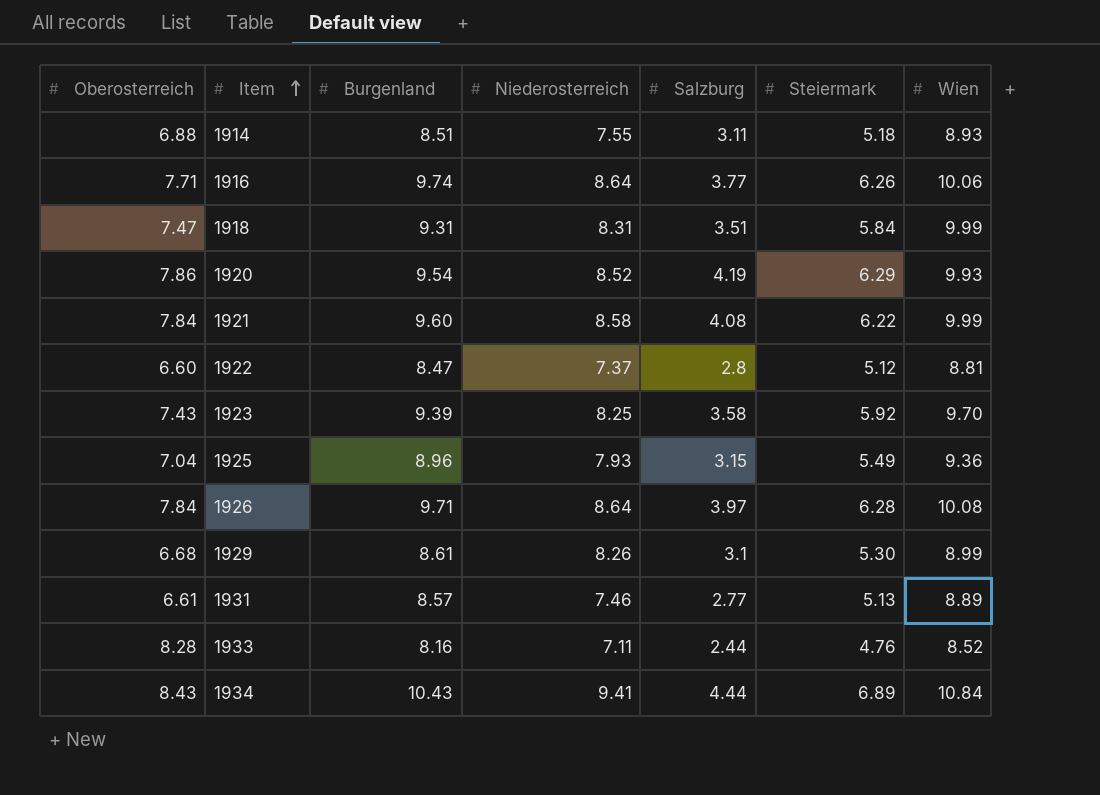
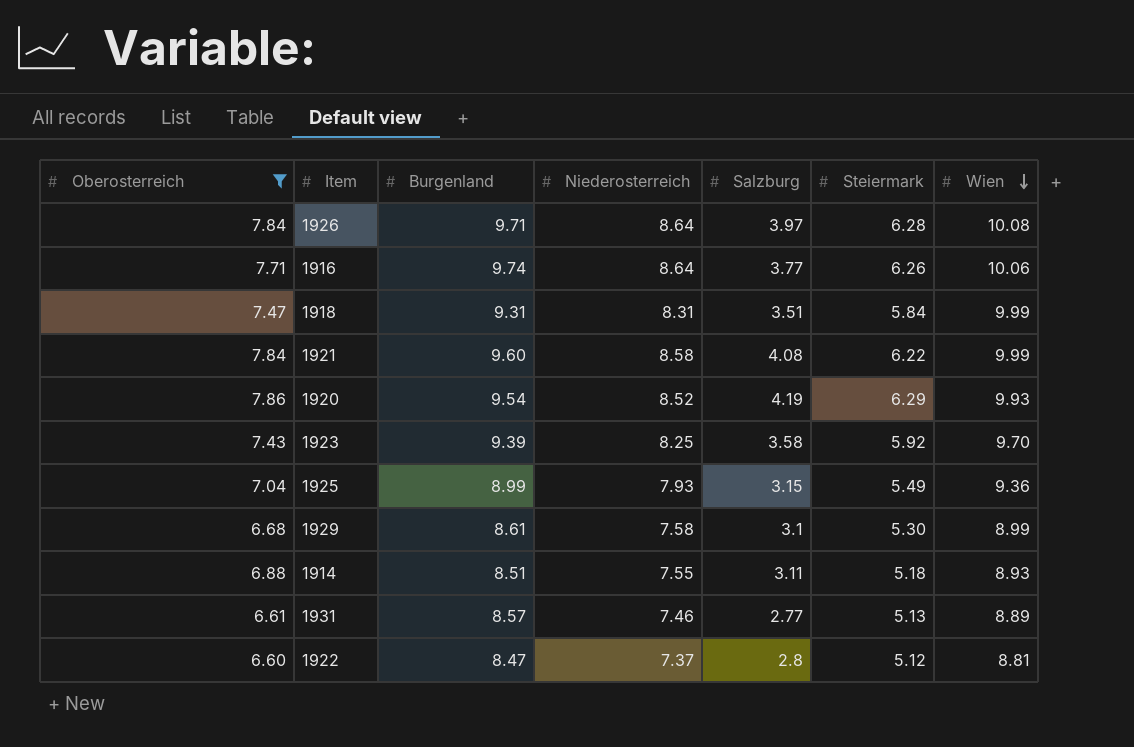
filter: none -> Oberosterreich <= 7.86
row order: Item ascending -> Wien descending
1925 | Burgenland: 8.96 -> 8.99
1929 | Niederosterreich: 8.26 -> 7.58

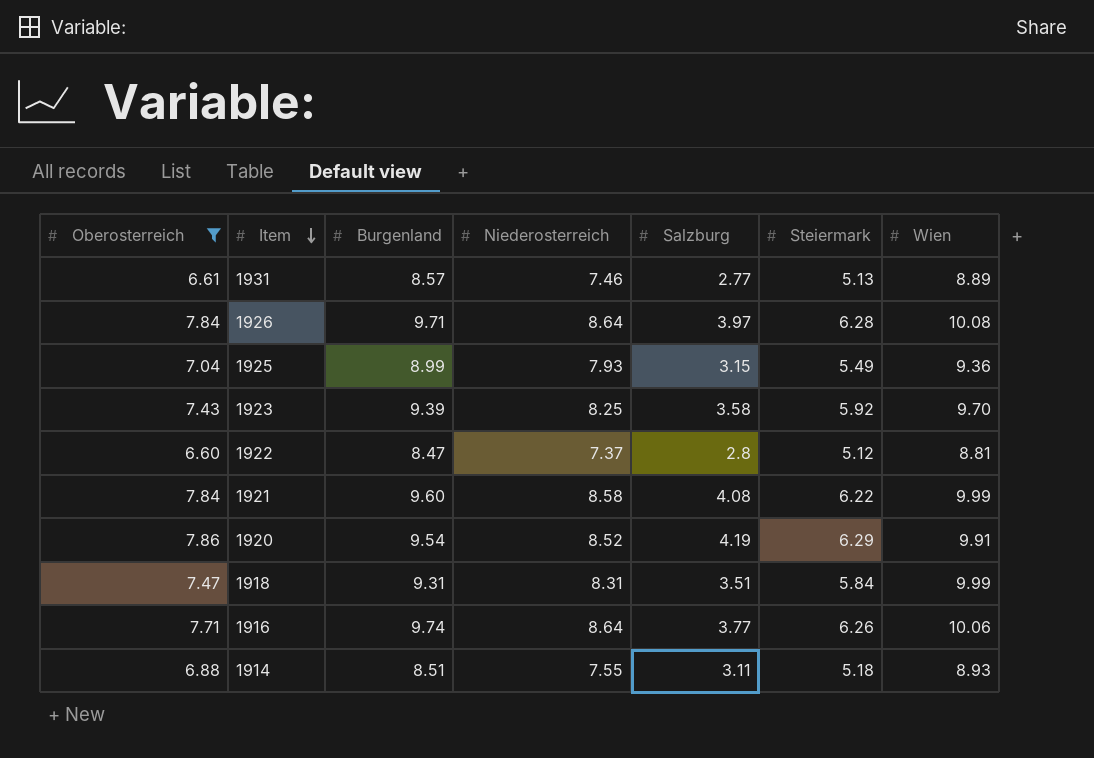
row order: Wien descending -> Item descending
row 1929: 6.68 | 8.61 | 7.58 | 3.1 | 5.30 | 8.99 -> none
1920 | Wien: 9.93 -> 9.91

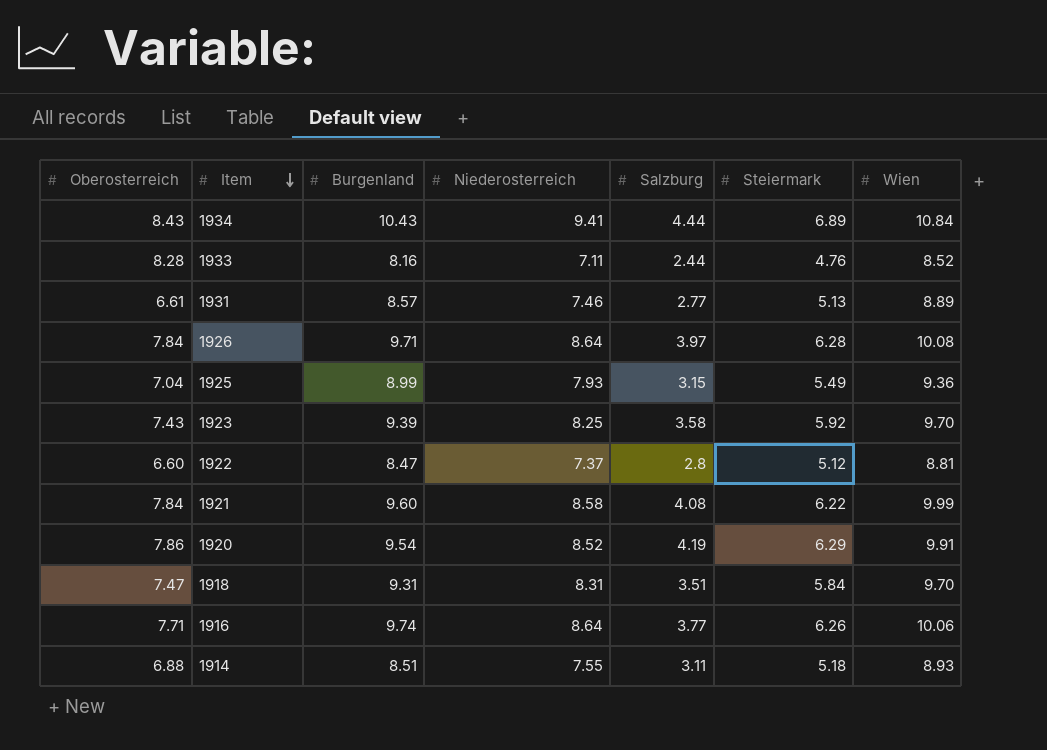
filter: Oberosterreich <= 7.86 -> none
1918 | Wien: 9.99 -> 9.70

